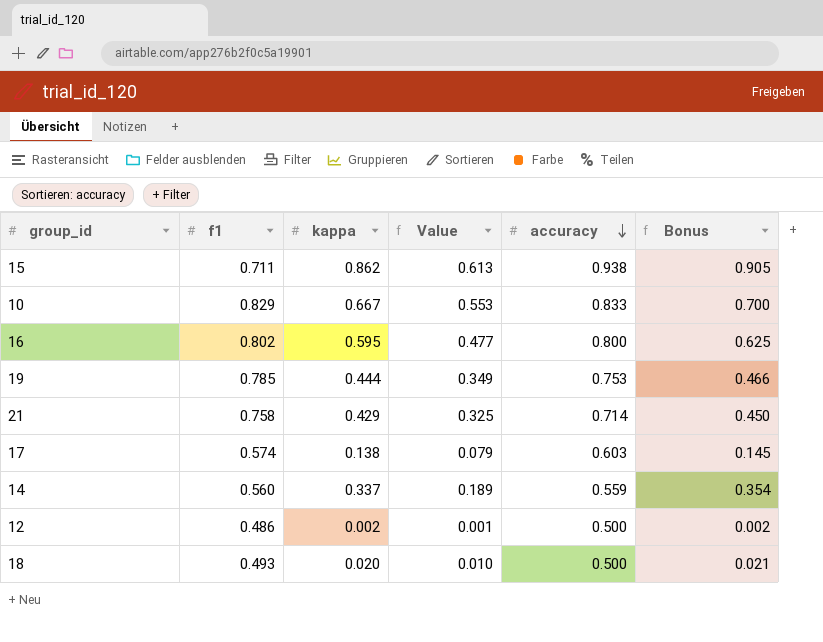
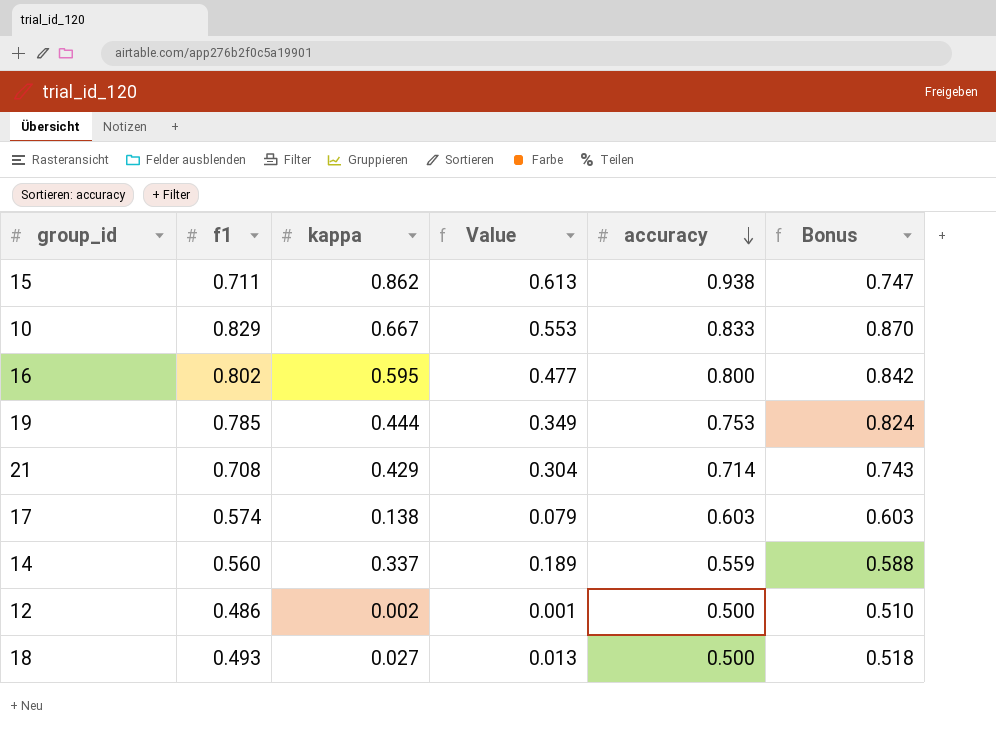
column Bonus | formula: [kappa] * 1.05 -> [f1] * 1.05
21 | f1: 0.758 -> 0.708
21 | Value: 0.325 -> 0.304
18 | kappa: 0.020 -> 0.027
18 | Value: 0.010 -> 0.013

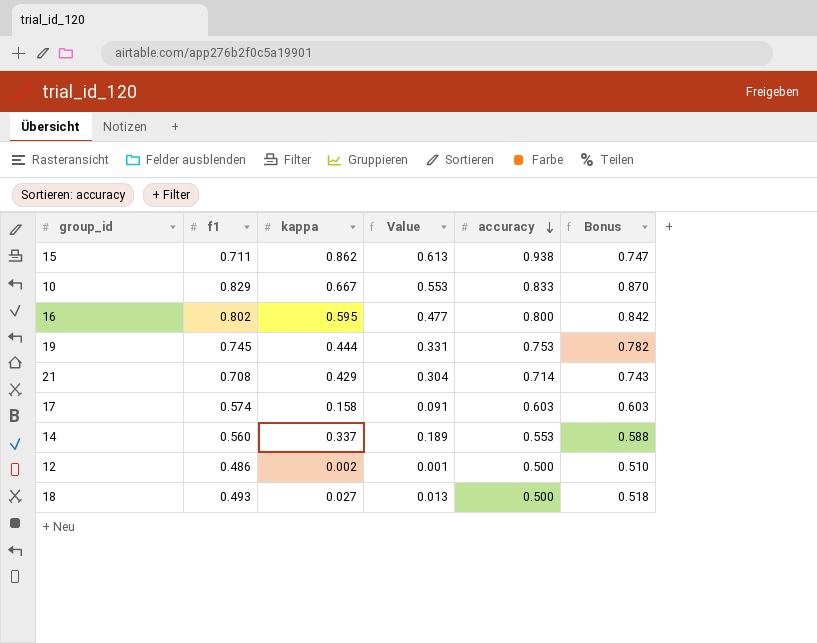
19 | f1: 0.785 -> 0.745
19 | Value: 0.349 -> 0.331
19 | Bonus: 0.824 -> 0.782
17 | kappa: 0.138 -> 0.158
17 | Value: 0.079 -> 0.091
14 | accuracy: 0.559 -> 0.553

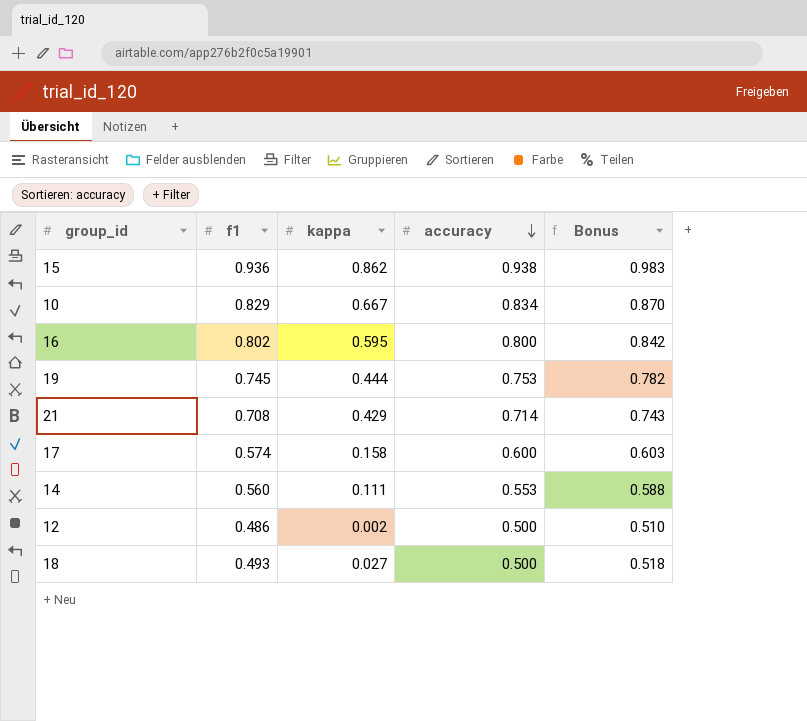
column Value | formula: [f1] * [kappa] -> none
15 | f1: 0.711 -> 0.936
15 | Bonus: 0.747 -> 0.983
10 | accuracy: 0.833 -> 0.834
17 | accuracy: 0.603 -> 0.600
14 | kappa: 0.337 -> 0.111

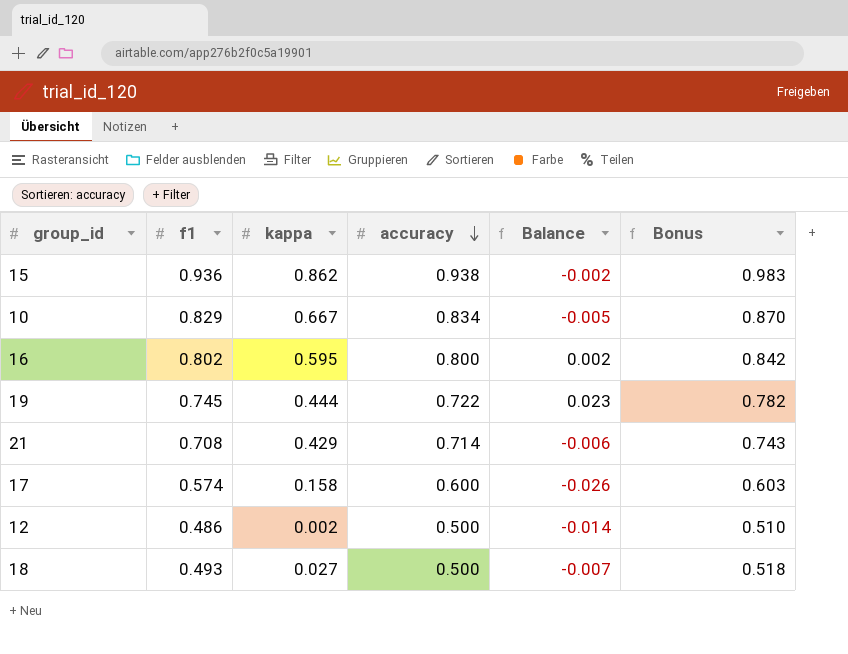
column Balance | formula: none -> [f1] - [accuracy]
row 14: 0.560 | 0.111 | 0.553 | 0.588 -> none
19 | accuracy: 0.753 -> 0.722

